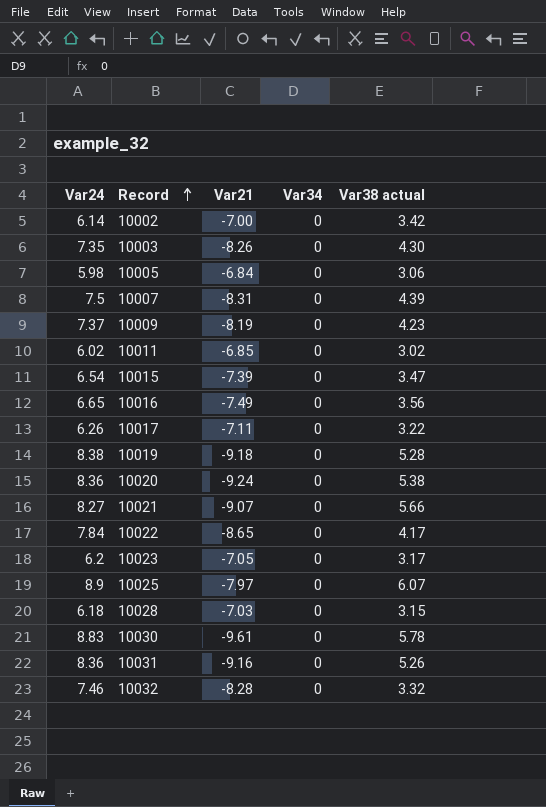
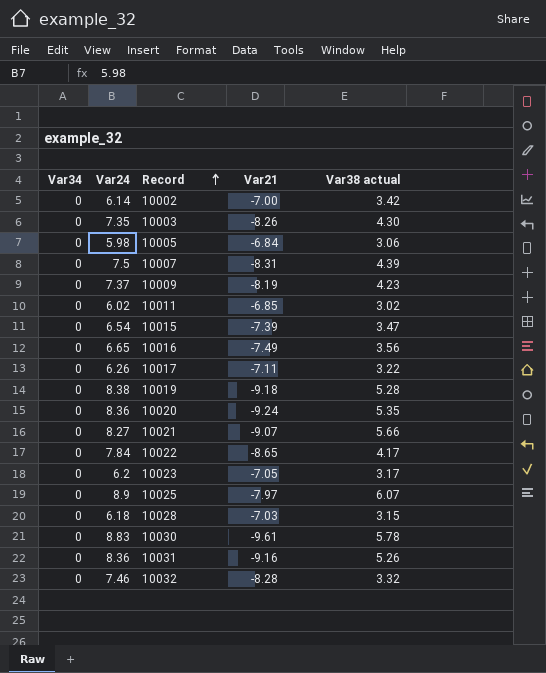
column Var34 | position: 4 -> 1
10020 | Var38 actual: 5.38 -> 5.35

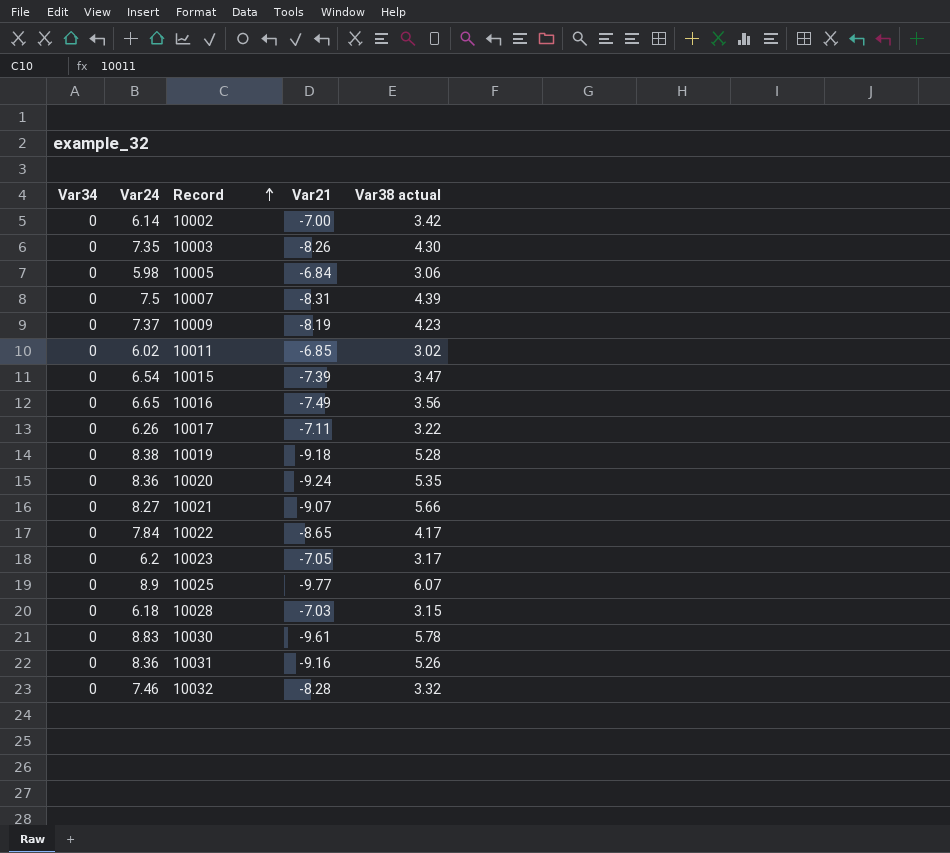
10025 | Var21: -7.97 -> -9.77

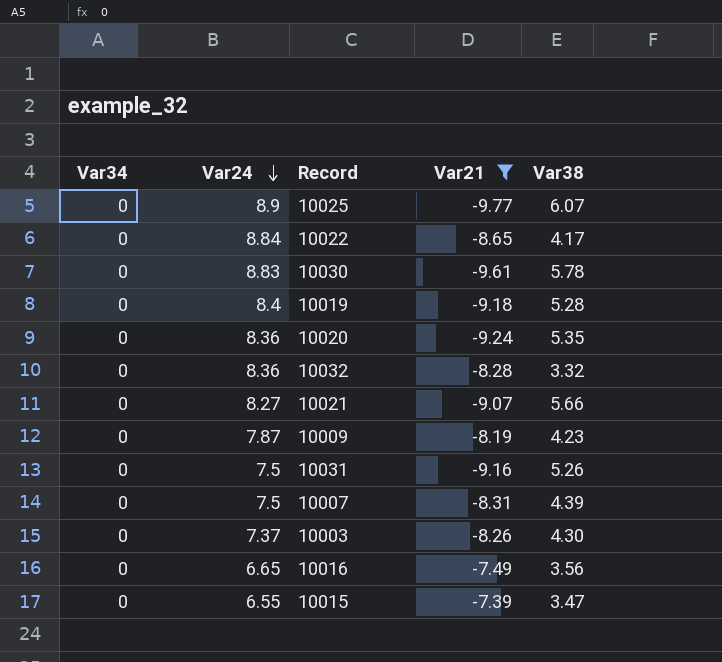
filter: none -> Var21 <= -7.39
row order: Record ascending -> Var24 descending
column name: Var38 actual -> Var38
10022 | Var24: 7.84 -> 8.84
10019 | Var24: 8.38 -> 8.4
10032 | Var24: 7.46 -> 8.36
10009 | Var24: 7.37 -> 7.87
10031 | Var24: 8.36 -> 7.5
10003 | Var24: 7.35 -> 7.37
10015 | Var24: 6.54 -> 6.55

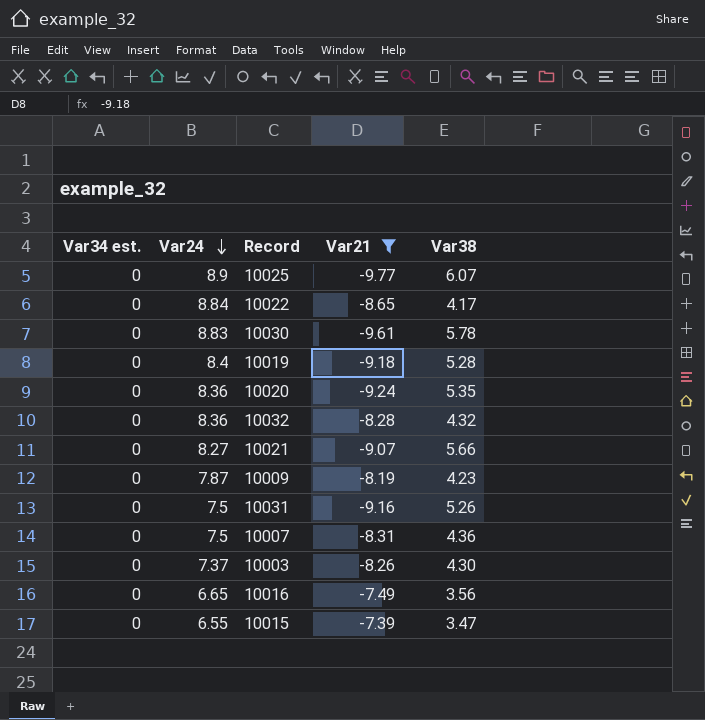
column name: Var34 -> Var34 est.
10032 | Var38: 3.32 -> 4.32
10007 | Var38: 4.39 -> 4.36

